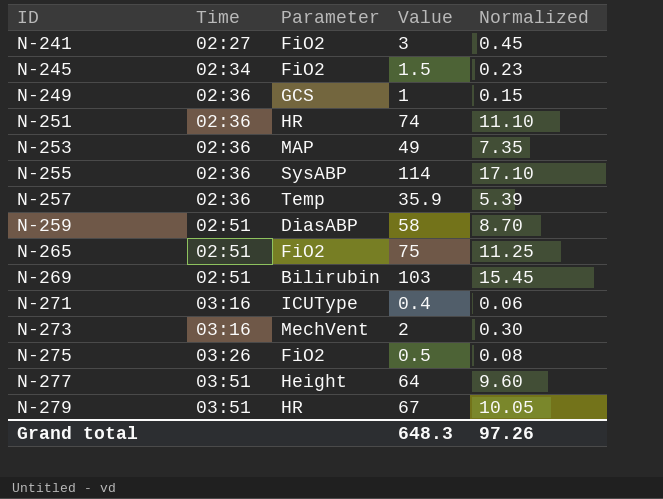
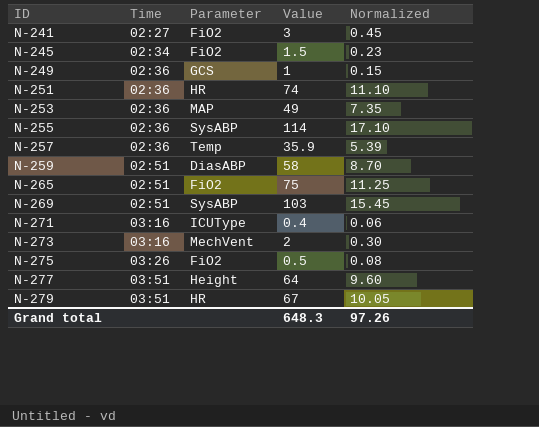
N-269 | Parameter: Bilirubin -> SysABP

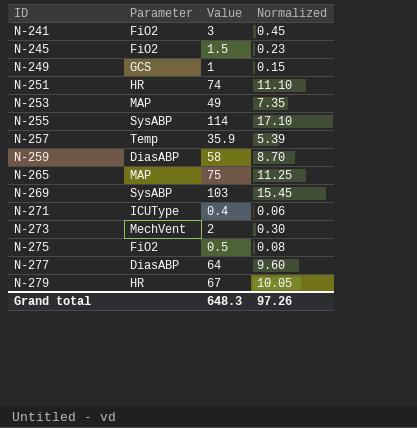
column Time | position: 2 -> none
N-265 | Parameter: FiO2 -> MAP
N-277 | Parameter: Height -> DiasABP

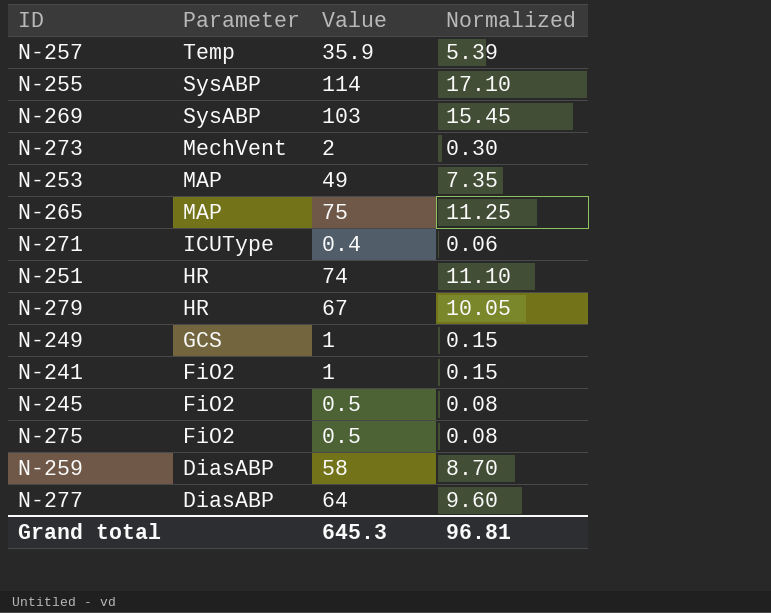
row order: ID ascending -> Parameter descending
N-241 | Value: 3 -> 1
N-241 | Normalized: 0.45 -> 0.15
N-245 | Value: 1.5 -> 0.5
N-245 | Normalized: 0.23 -> 0.08
Grand total | Value: 648.3 -> 645.3
Grand total | Normalized: 97.26 -> 96.81

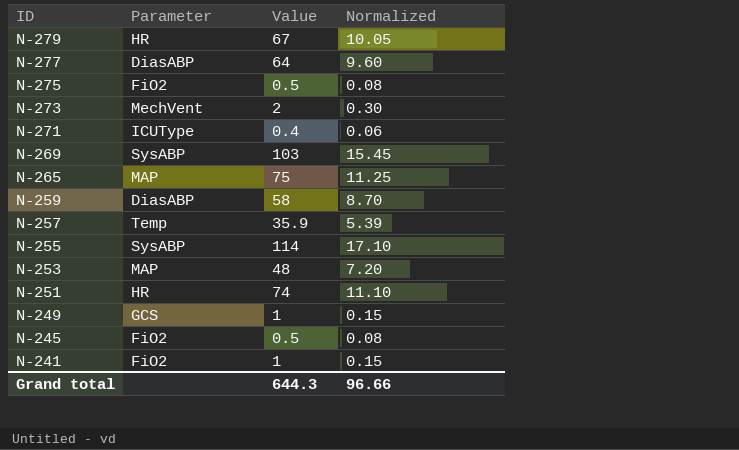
row order: Parameter descending -> ID descending
N-253 | Value: 49 -> 48
N-253 | Normalized: 7.35 -> 7.20
Grand total | Value: 645.3 -> 644.3
Grand total | Normalized: 96.81 -> 96.66

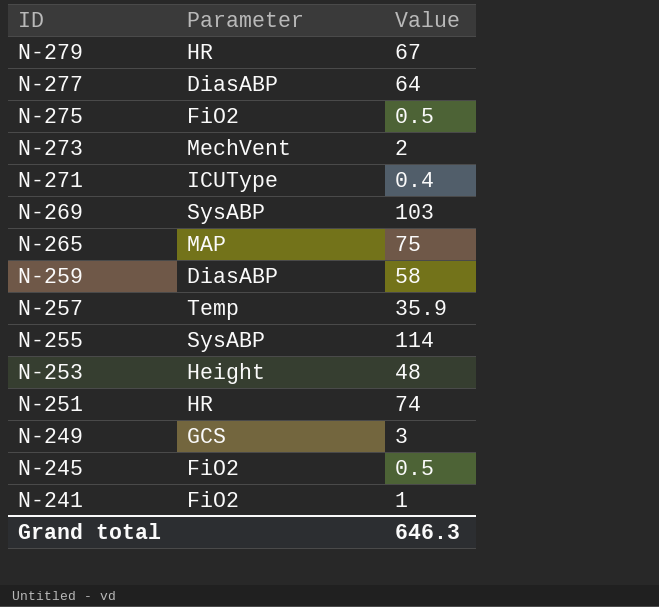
column Normalized | formula: [Value] * 0.15 -> none
N-253 | Parameter: MAP -> Height
N-249 | Value: 1 -> 3
Grand total | Value: 644.3 -> 646.3

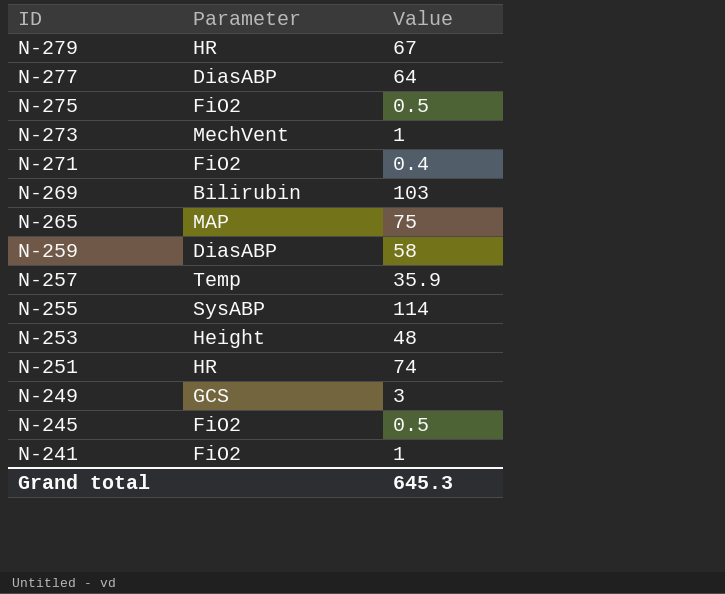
N-273 | Value: 2 -> 1
N-271 | Parameter: ICUType -> FiO2
N-269 | Parameter: SysABP -> Bilirubin
Grand total | Value: 646.3 -> 645.3

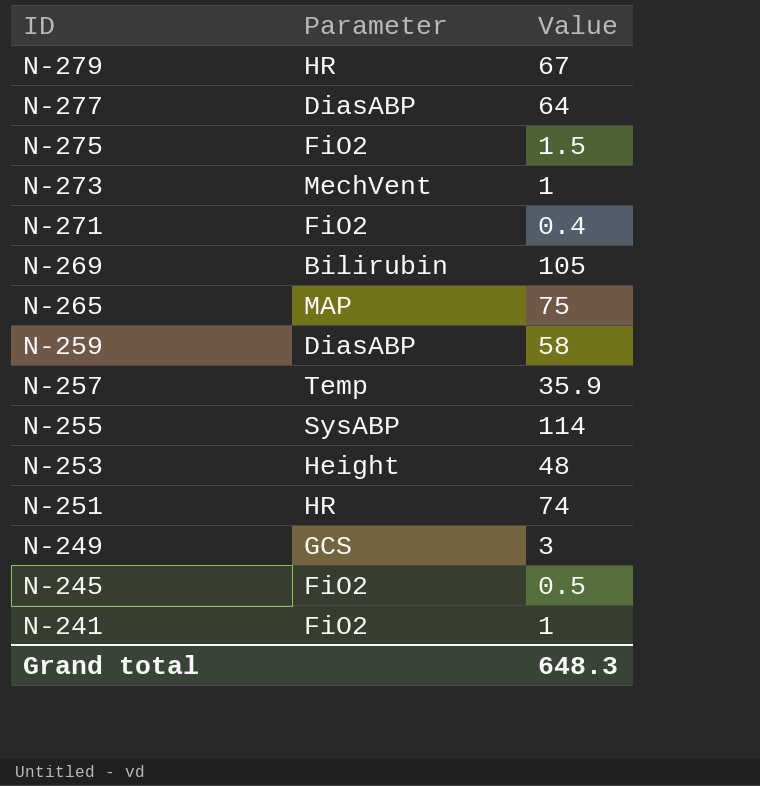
N-275 | Value: 0.5 -> 1.5
N-269 | Value: 103 -> 105
Grand total | Value: 645.3 -> 648.3

